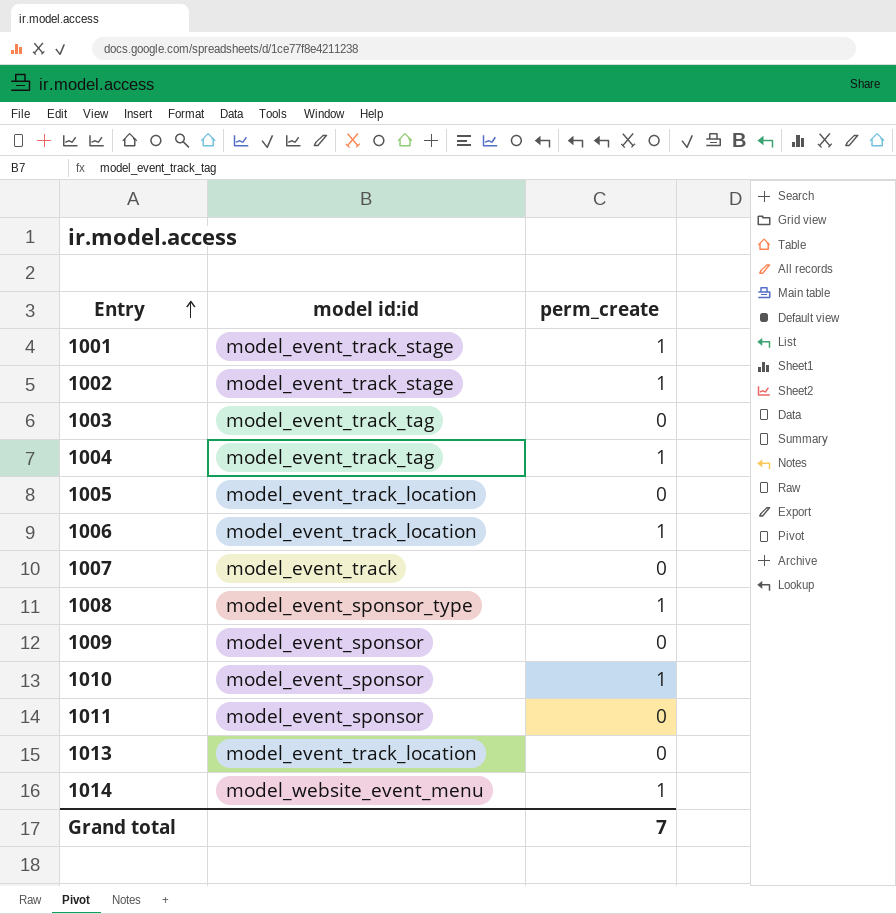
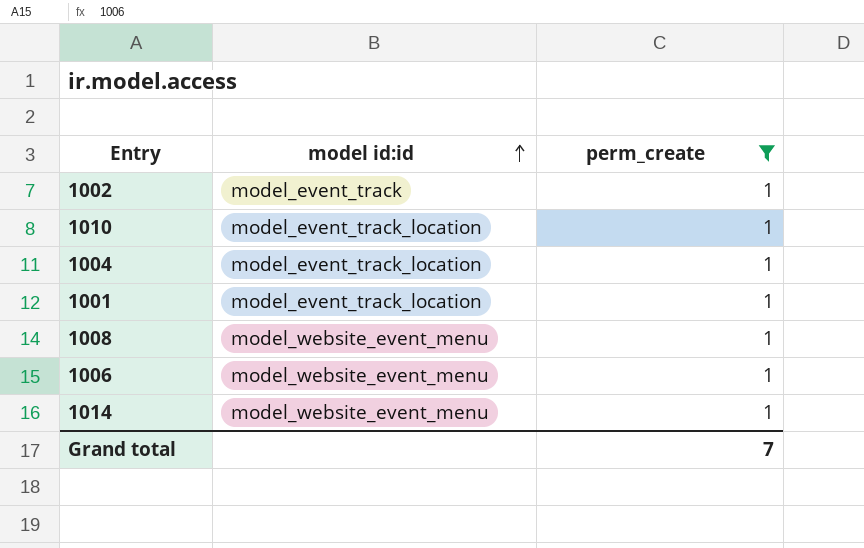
filter: none -> perm_create = 1
row order: Entry ascending -> model id:id ascending
1002 | model id:id: model_event_track_stage -> model_event_track
1010 | model id:id: model_event_sponsor -> model_event_track_location
1004 | model id:id: model_event_track_tag -> model_event_track_location
1001 | model id:id: model_event_track_stage -> model_event_track_location
1008 | model id:id: model_event_sponsor_type -> model_website_event_menu
1006 | model id:id: model_event_track_location -> model_website_event_menu

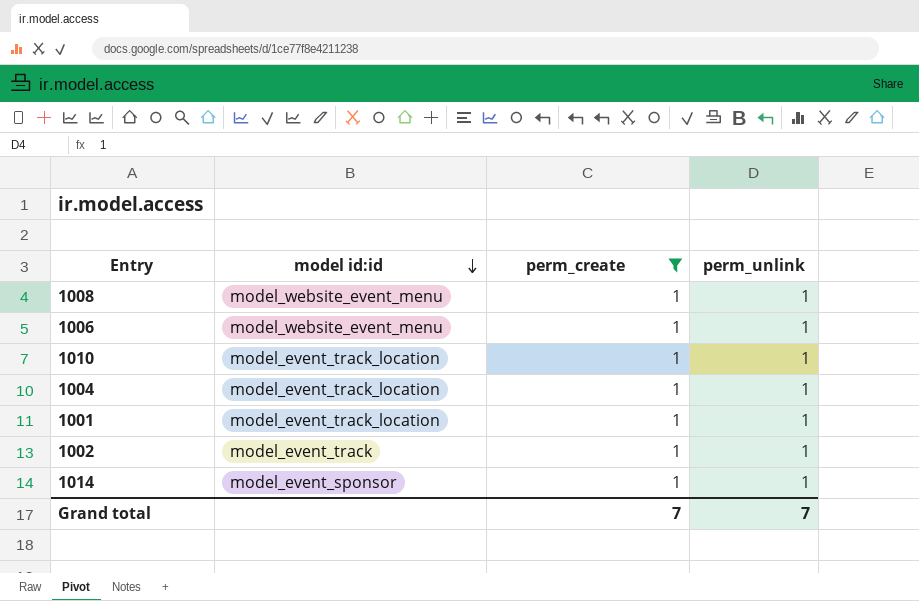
row order: model id:id ascending -> model id:id descending
column perm_unlink | position: none -> 4
1014 | model id:id: model_website_event_menu -> model_event_sponsor

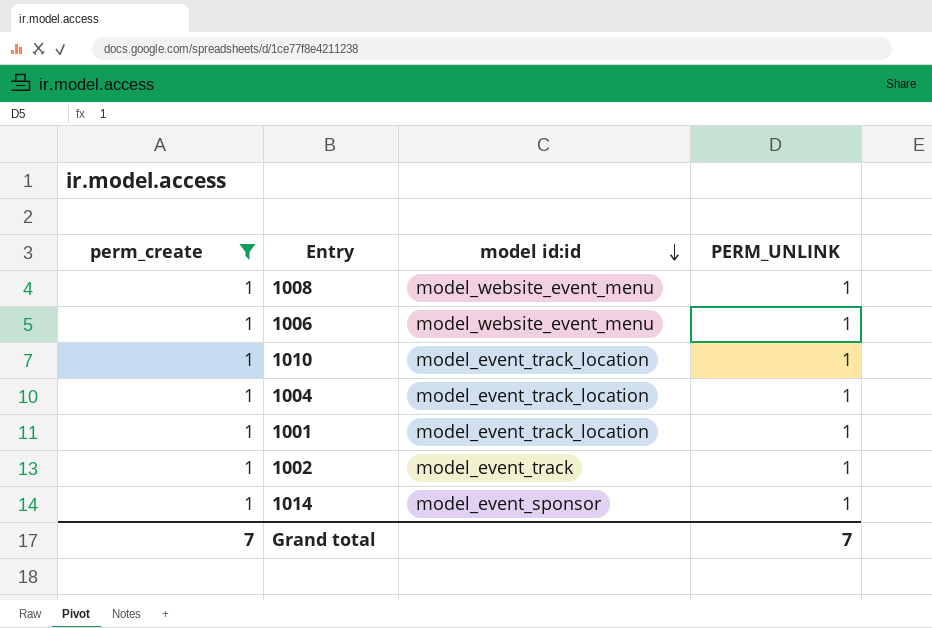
column perm_create | position: 3 -> 1
column name: perm_unlink -> PERM_UNLINK

